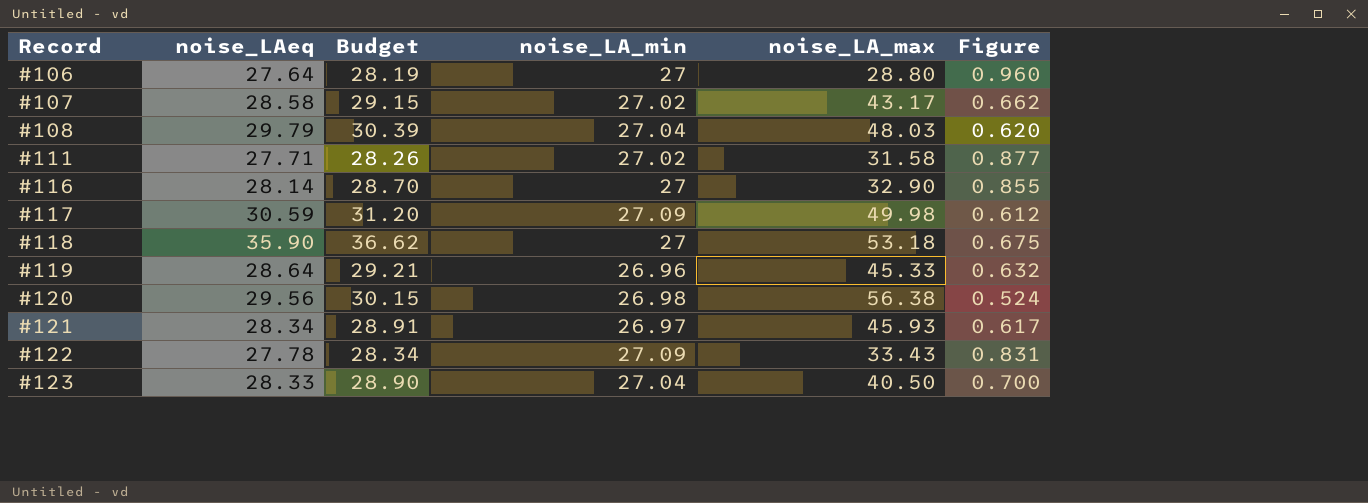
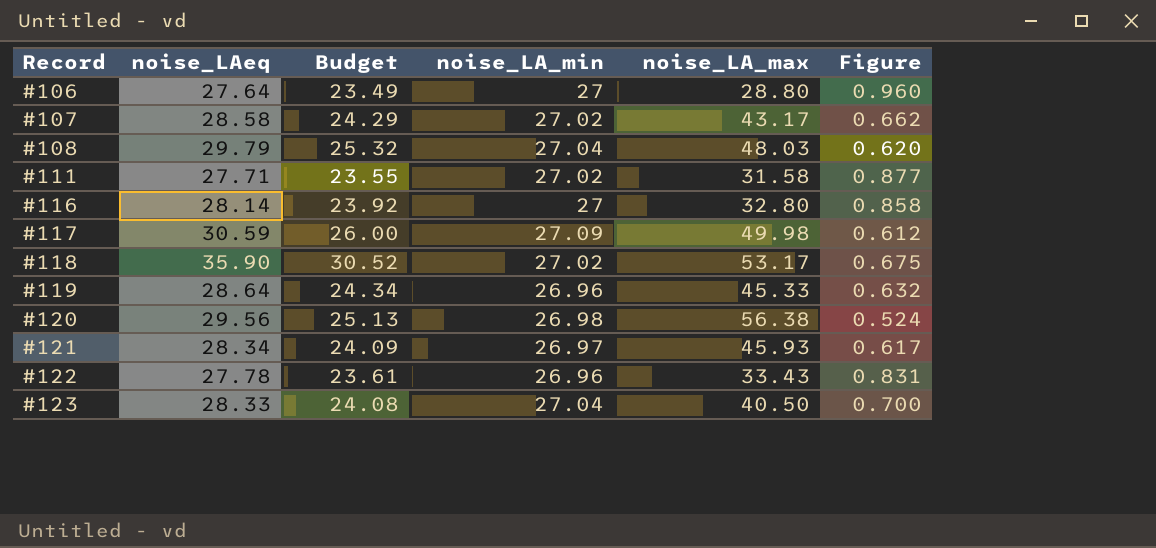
column Budget | formula: [noise_LAeq] * 1.02 -> [noise_LAeq] * 0.85
#116 | noise_LA_max: 32.90 -> 32.80
#116 | Figure: 0.855 -> 0.858
#118 | noise_LA_min: 27 -> 27.02
#118 | noise_LA_max: 53.18 -> 53.17
#122 | noise_LA_min: 27.09 -> 26.96

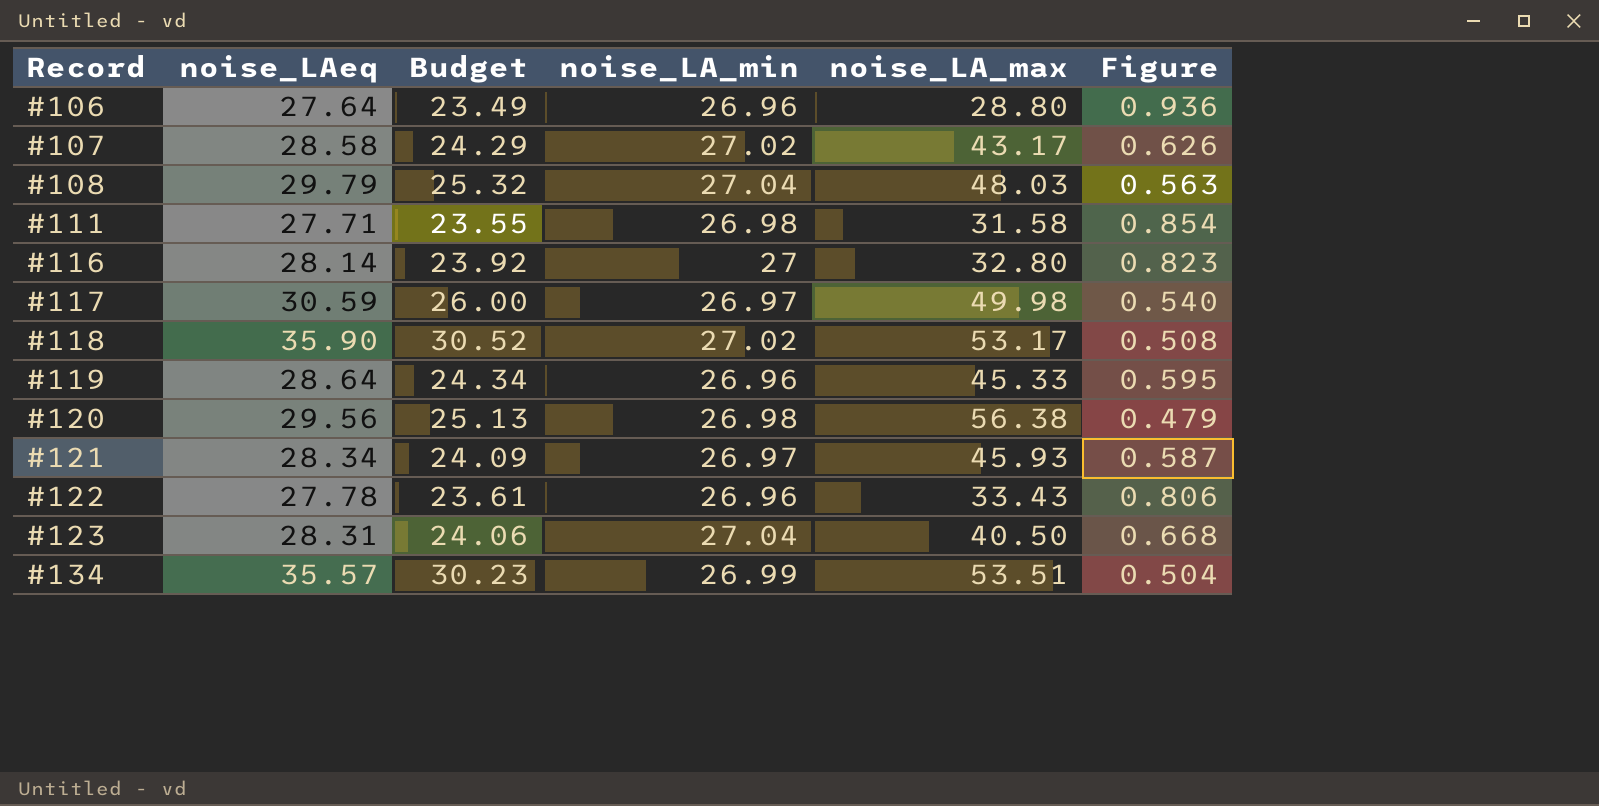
column Figure | formula: [noise_LAeq] / [noise_LA_max] -> [noise_LA_min] / [noise_LA_max]
#106 | noise_LA_min: 27 -> 26.96
#111 | noise_LA_min: 27.02 -> 26.98
#117 | noise_LA_min: 27.09 -> 26.97
#123 | noise_LAeq: 28.33 -> 28.31
#123 | Budget: 24.08 -> 24.06
row #134: none -> 35.57 | 30.23 | 26.99 | 53.51 | 0.504

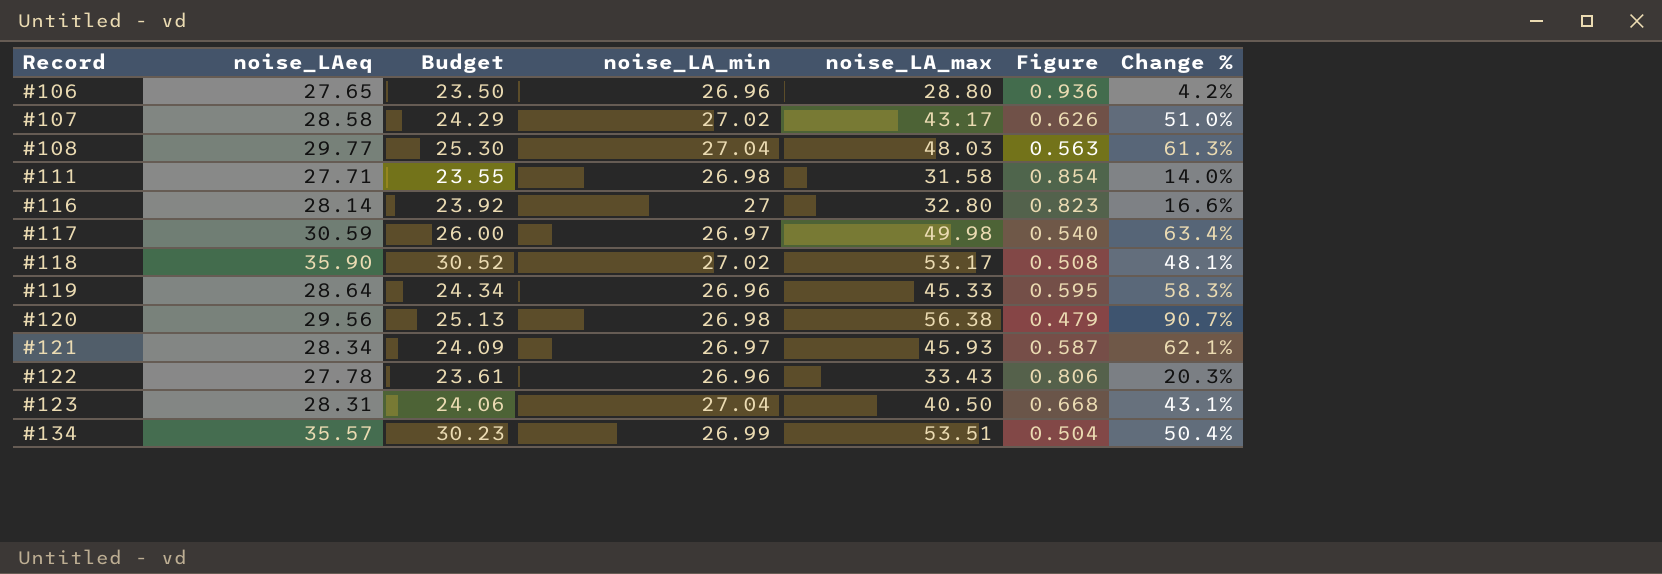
column Change % | formula: none -> ([noise_LA_max] - [noise_LAeq]) / [noise_LAeq]
#106 | noise_LAeq: 27.64 -> 27.65
#106 | Budget: 23.49 -> 23.50
#108 | noise_LAeq: 29.79 -> 29.77
#108 | Budget: 25.32 -> 25.30

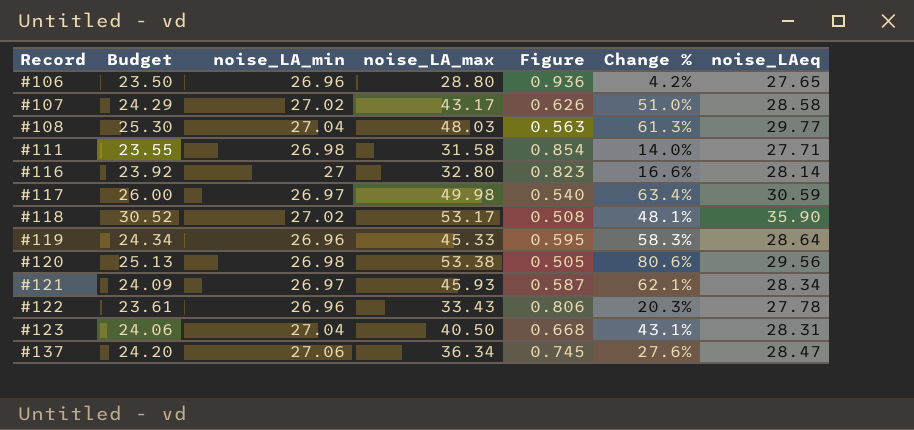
column noise_LAeq | position: 2 -> 7
row #134: 35.57 | 30.23 | 26.99 | 53.51 | 0.504 | 50.4% -> none
#120 | noise_LA_max: 56.38 -> 53.38
#120 | Figure: 0.479 -> 0.505
#120 | Change %: 90.7% -> 80.6%
row #137: none -> 24.20 | 27.06 | 36.34 | 0.745 | 27.6% | 28.47

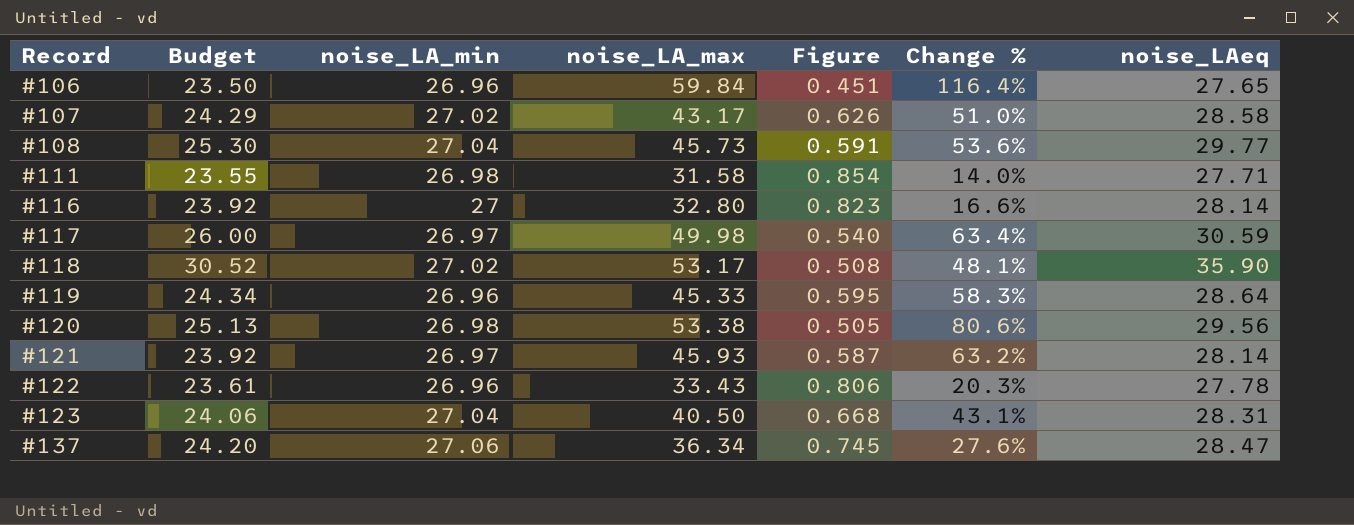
#106 | noise_LA_max: 28.80 -> 59.84
#106 | Figure: 0.936 -> 0.451
#106 | Change %: 4.2% -> 116.4%
#108 | noise_LA_max: 48.03 -> 45.73
#108 | Figure: 0.563 -> 0.591
#108 | Change %: 61.3% -> 53.6%
#121 | Budget: 24.09 -> 23.92
#121 | Change %: 62.1% -> 63.2%
#121 | noise_LAeq: 28.34 -> 28.14

